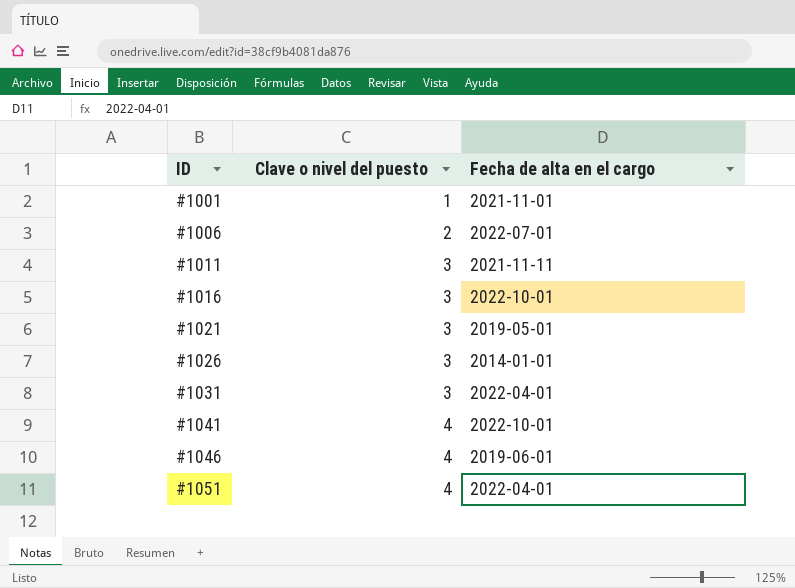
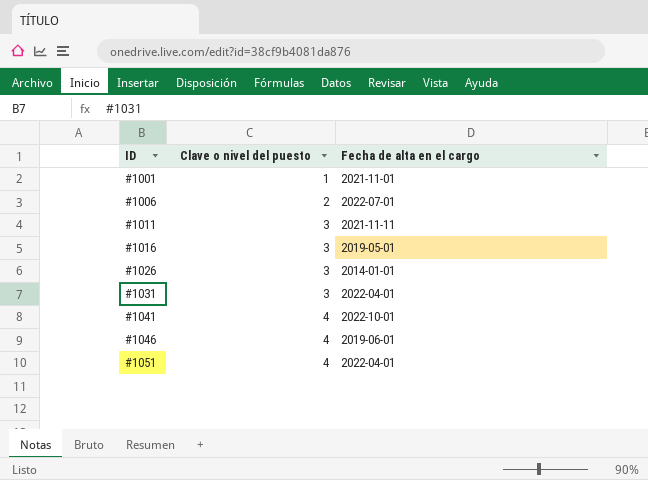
row #1021: 3 | 2019-05-01 -> none
#1016 | Fecha de alta en el cargo: 2022-10-01 -> 2019-05-01

